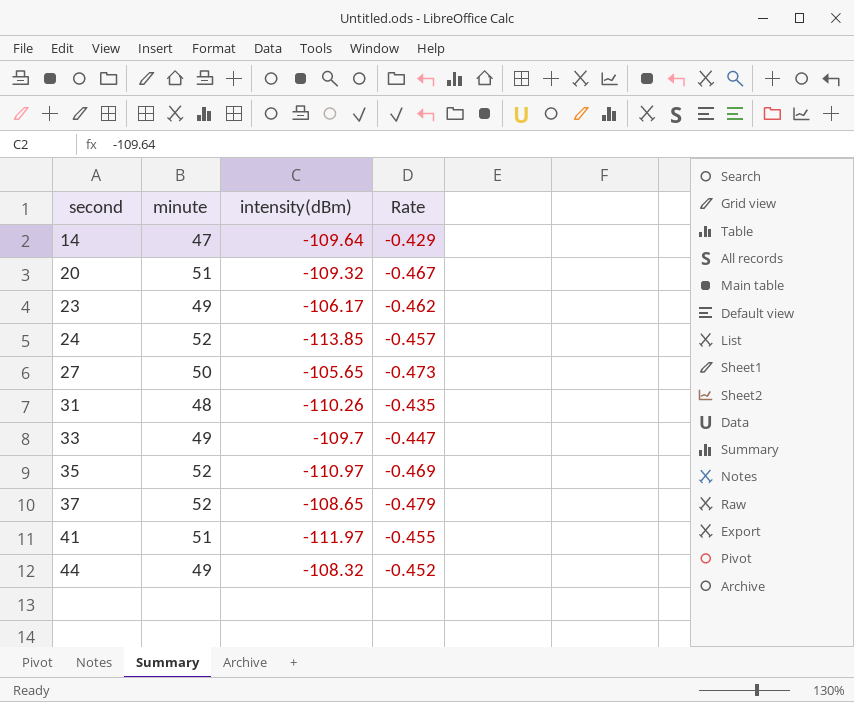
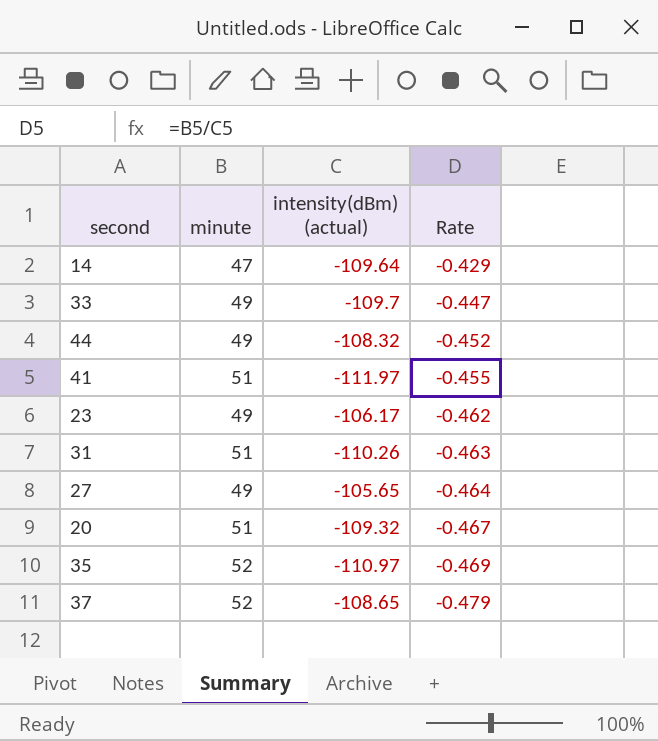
row order: second ascending -> Rate descending
column name: intensity(dBm) -> intensity(dBm) (actual)
row 24: 52 | -113.85 | -0.457 -> none
31 | minute: 48 -> 51
31 | Rate: -0.435 -> -0.463
27 | minute: 50 -> 49
27 | Rate: -0.473 -> -0.464

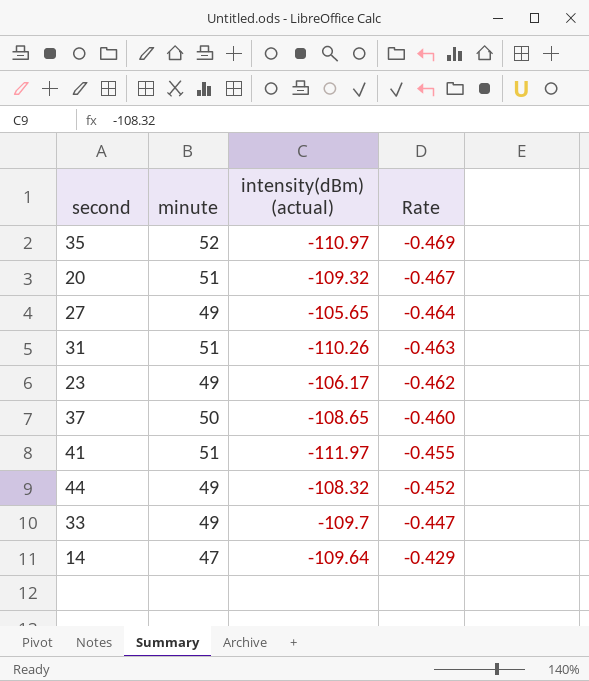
row order: Rate descending -> Rate ascending
37 | minute: 52 -> 50
37 | Rate: -0.479 -> -0.460

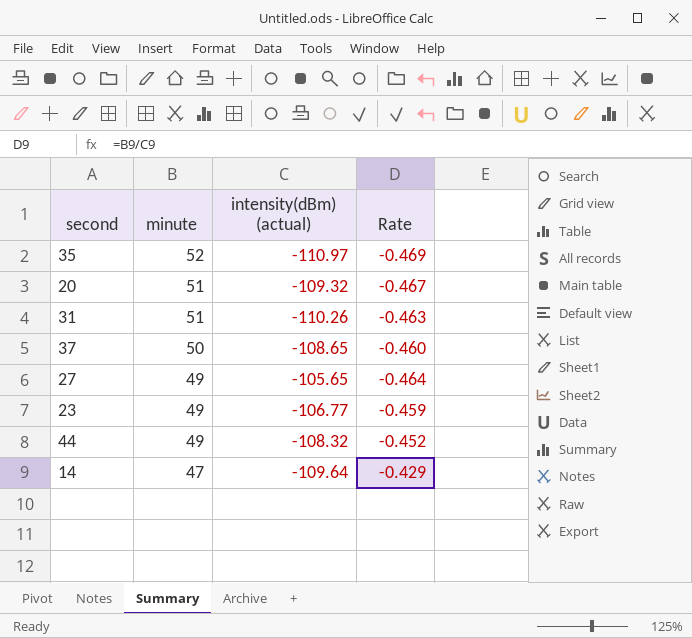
row order: Rate ascending -> minute descending
row 41: 51 | -111.97 | -0.455 -> none
row 33: 49 | -109.7 | -0.447 -> none
23 | intensity(dBm) (actual): -106.17 -> -106.77
23 | Rate: -0.462 -> -0.459

